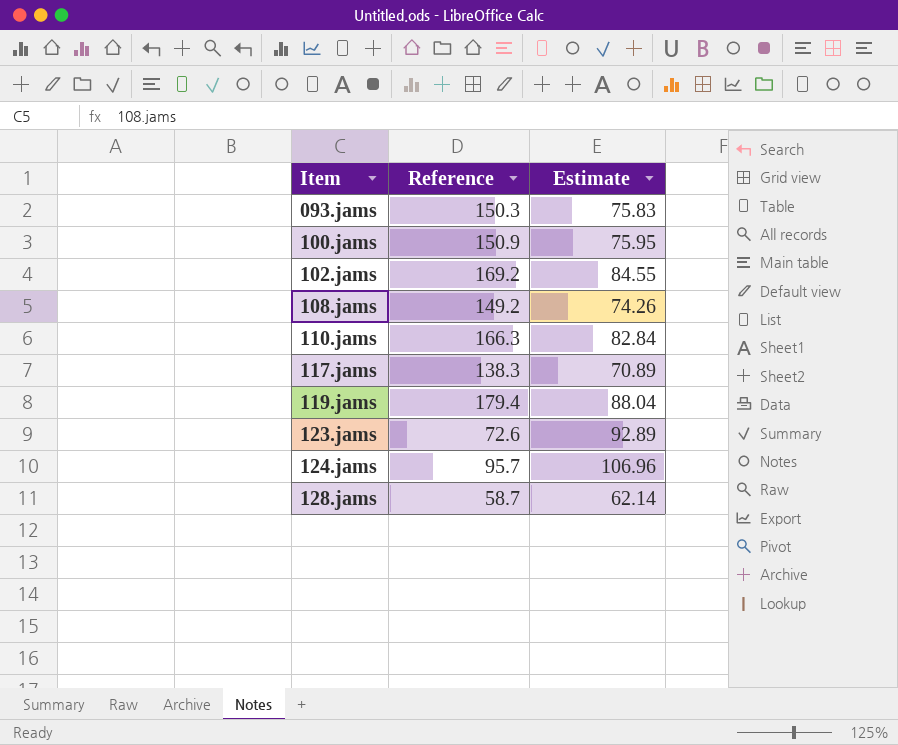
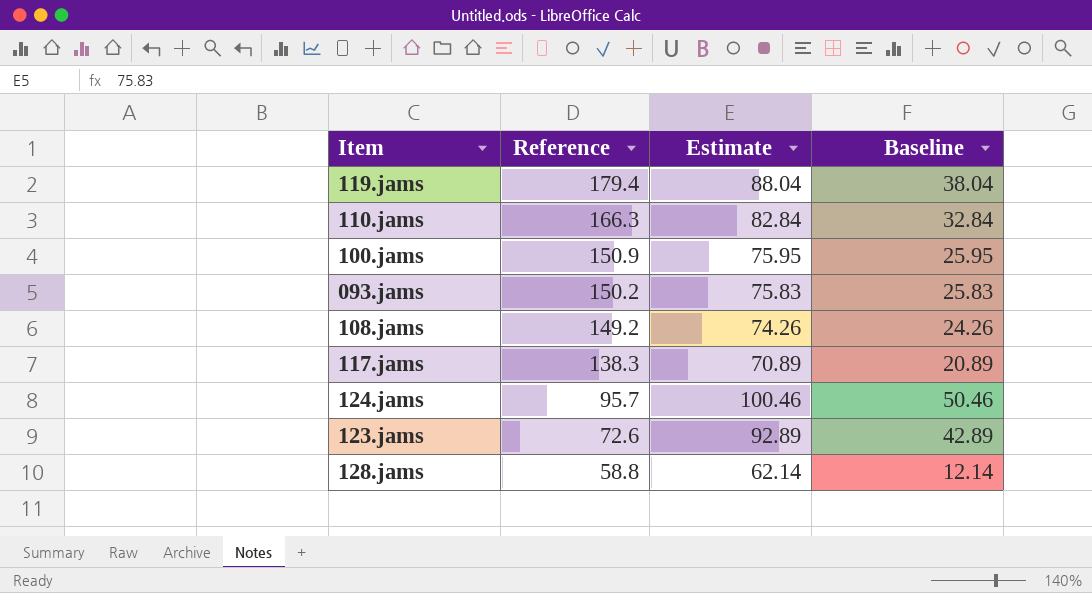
row order: Item ascending -> Reference descending
column Baseline | formula: none -> [Estimate] - 50
row 102.jams: 169.2 | 84.55 -> none
093.jams | Reference: 150.3 -> 150.2
124.jams | Estimate: 106.96 -> 100.46
128.jams | Reference: 58.7 -> 58.8

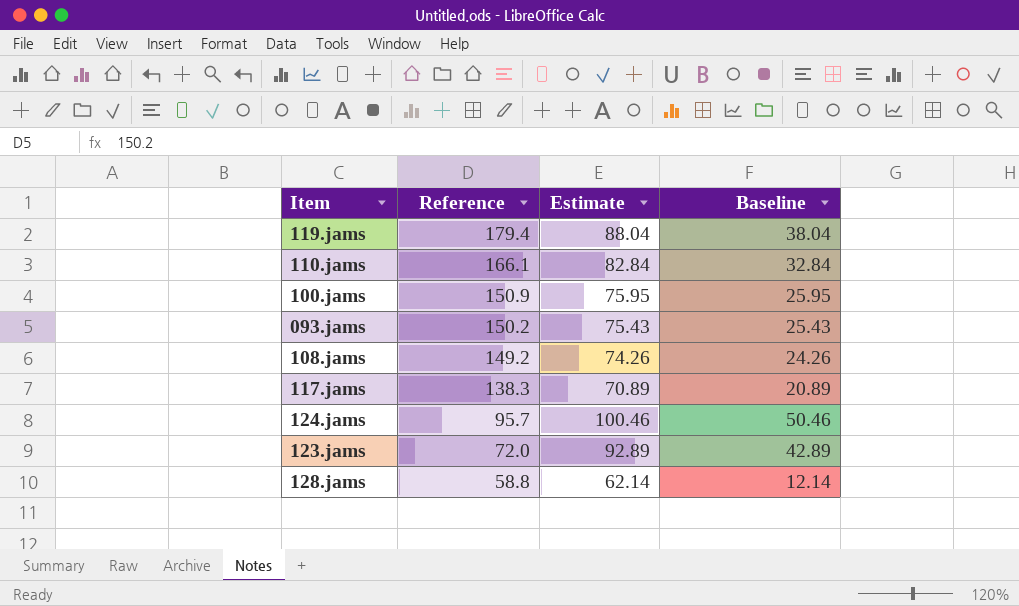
110.jams | Reference: 166.3 -> 166.1
093.jams | Estimate: 75.83 -> 75.43
093.jams | Baseline: 25.83 -> 25.43
123.jams | Reference: 72.6 -> 72.0

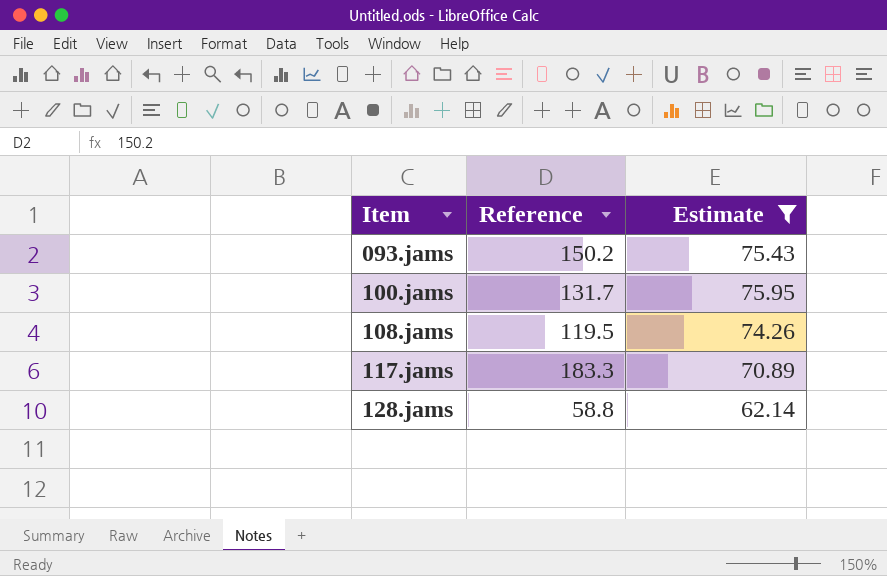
filter: none -> Estimate <= 75.95
row order: Reference descending -> Item ascending
column Baseline | formula: [Estimate] - 50 -> none
100.jams | Reference: 150.9 -> 131.7
108.jams | Reference: 149.2 -> 119.5
117.jams | Reference: 138.3 -> 183.3

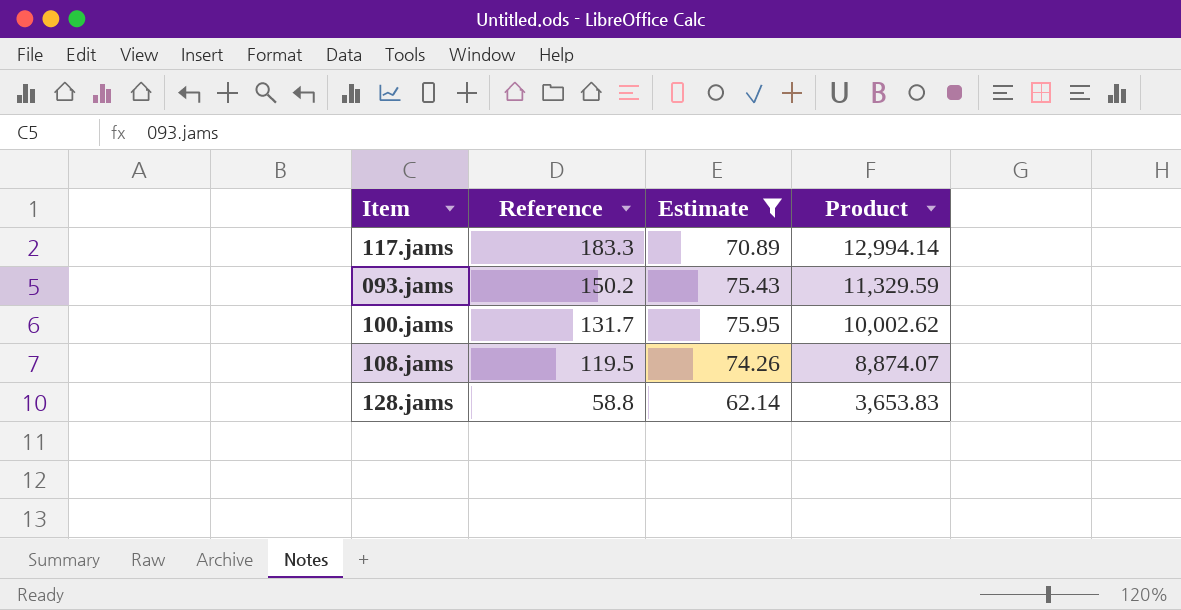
row order: Item ascending -> Reference descending
column Product | formula: none -> [Reference] * [Estimate]

